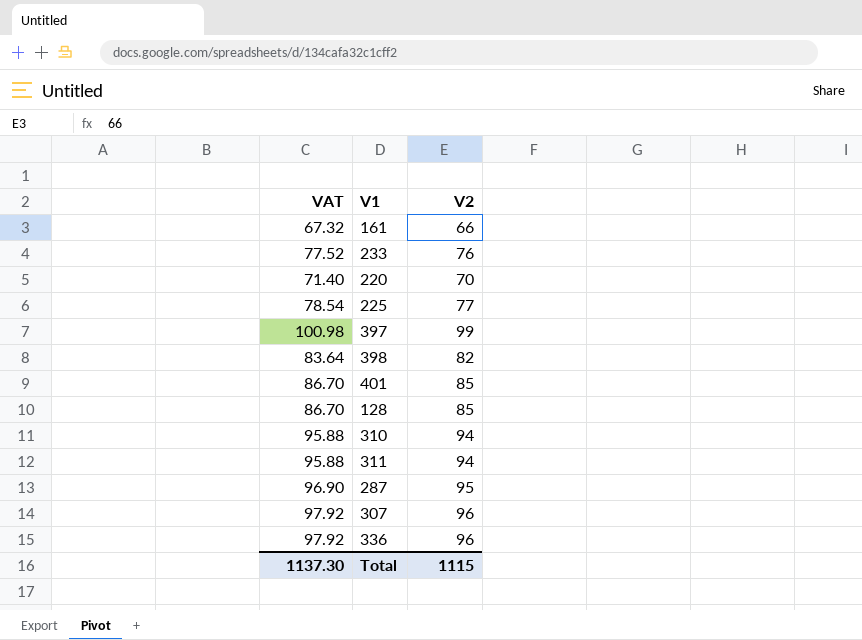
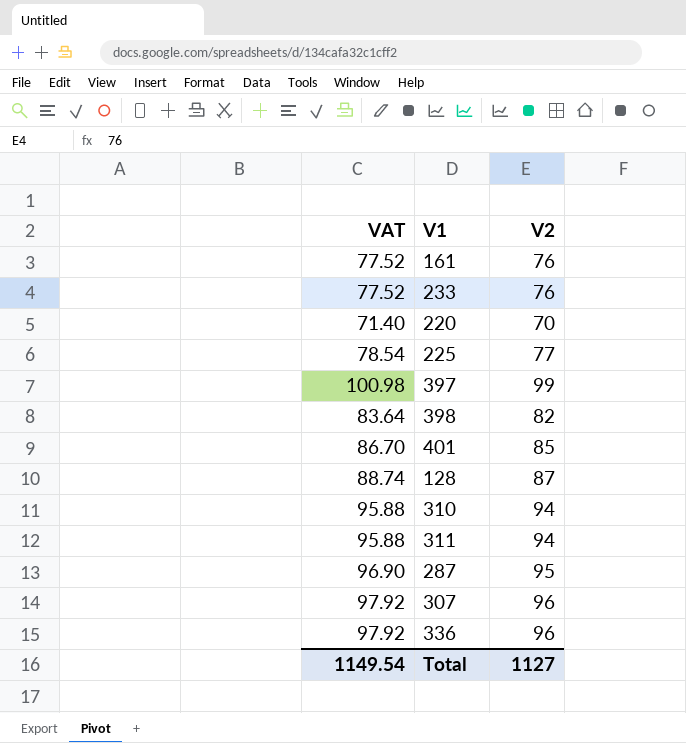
161 | VAT: 67.32 -> 77.52
161 | V2: 66 -> 76
128 | VAT: 86.70 -> 88.74
128 | V2: 85 -> 87
Total | VAT: 1137.30 -> 1149.54
Total | V2: 1115 -> 1127

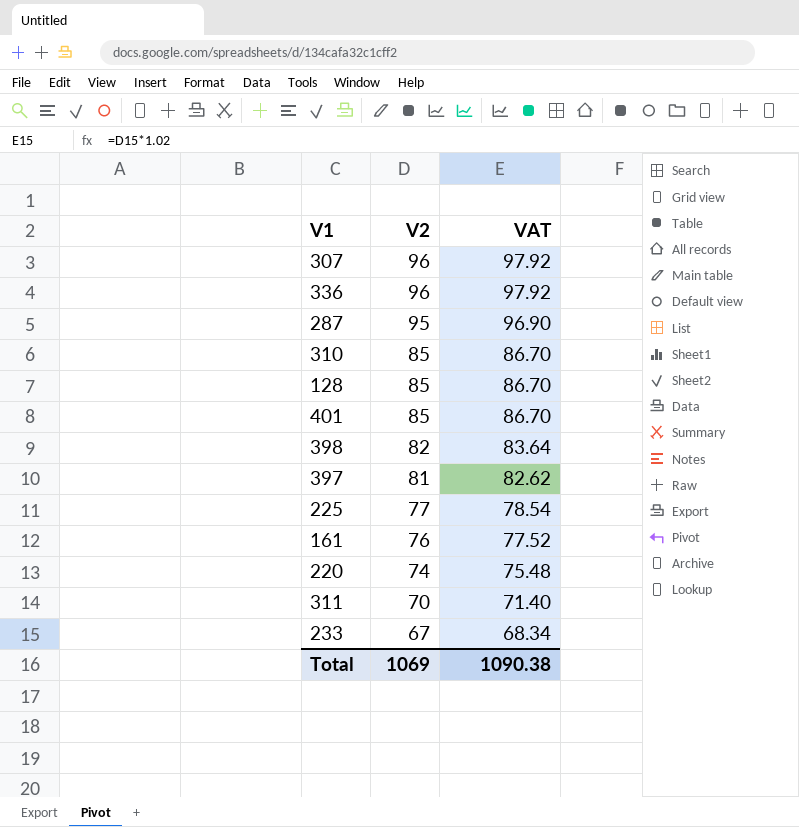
row order: none -> V2 descending
column VAT | position: 1 -> 3
310 | V2: 94 -> 85
310 | VAT: 95.88 -> 86.70
128 | V2: 87 -> 85
128 | VAT: 88.74 -> 86.70
397 | V2: 99 -> 81
397 | VAT: 100.98 -> 82.62
220 | V2: 70 -> 74
220 | VAT: 71.40 -> 75.48
311 | V2: 94 -> 70
311 | VAT: 95.88 -> 71.40
233 | V2: 76 -> 67
233 | VAT: 77.52 -> 68.34
Total | V2: 1127 -> 1069
Total | VAT: 1149.54 -> 1090.38

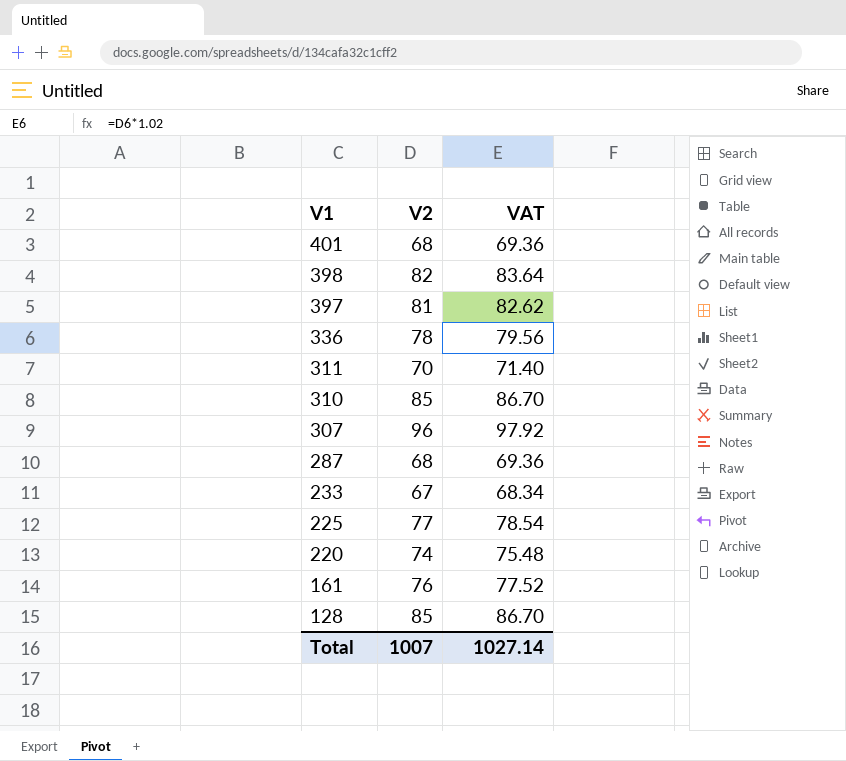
row order: V2 descending -> V1 descending
401 | V2: 85 -> 68
401 | VAT: 86.70 -> 69.36
336 | V2: 96 -> 78
336 | VAT: 97.92 -> 79.56
287 | V2: 95 -> 68
287 | VAT: 96.90 -> 69.36
Total | V2: 1069 -> 1007
Total | VAT: 1090.38 -> 1027.14

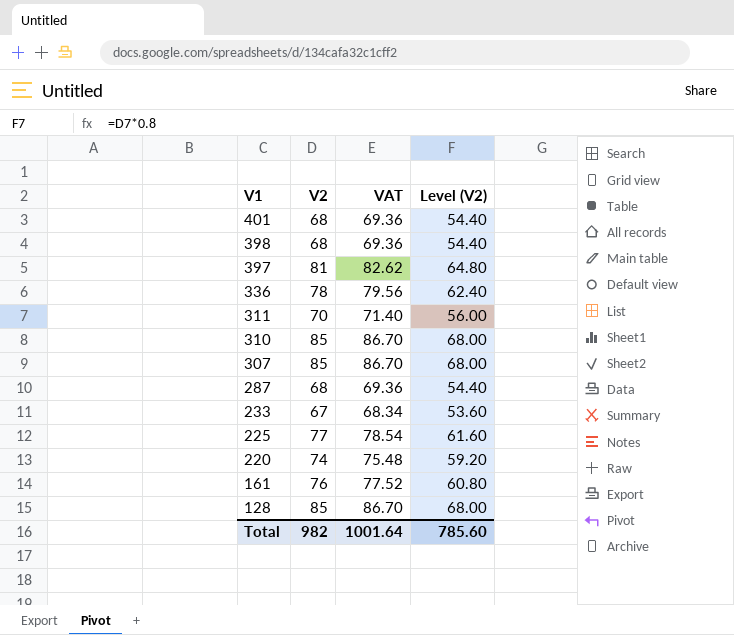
column Level (V2) | formula: none -> [V2] * 0.8
398 | V2: 82 -> 68
398 | VAT: 83.64 -> 69.36
307 | V2: 96 -> 85
307 | VAT: 97.92 -> 86.70
Total | V2: 1007 -> 982
Total | VAT: 1027.14 -> 1001.64

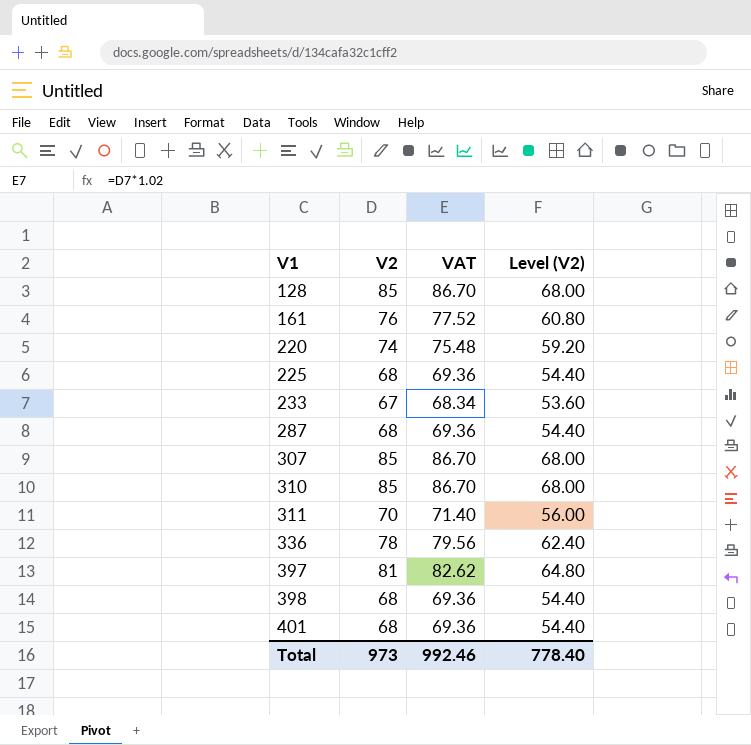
row order: V1 descending -> V1 ascending
225 | V2: 77 -> 68
225 | VAT: 78.54 -> 69.36
225 | Level (V2): 61.60 -> 54.40
Total | V2: 982 -> 973
Total | VAT: 1001.64 -> 992.46
Total | Level (V2): 785.60 -> 778.40

